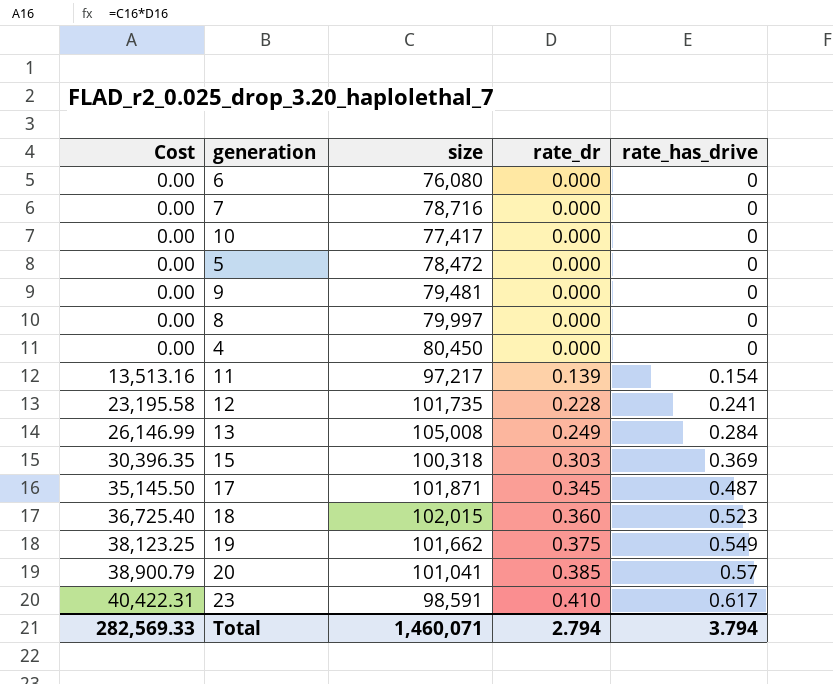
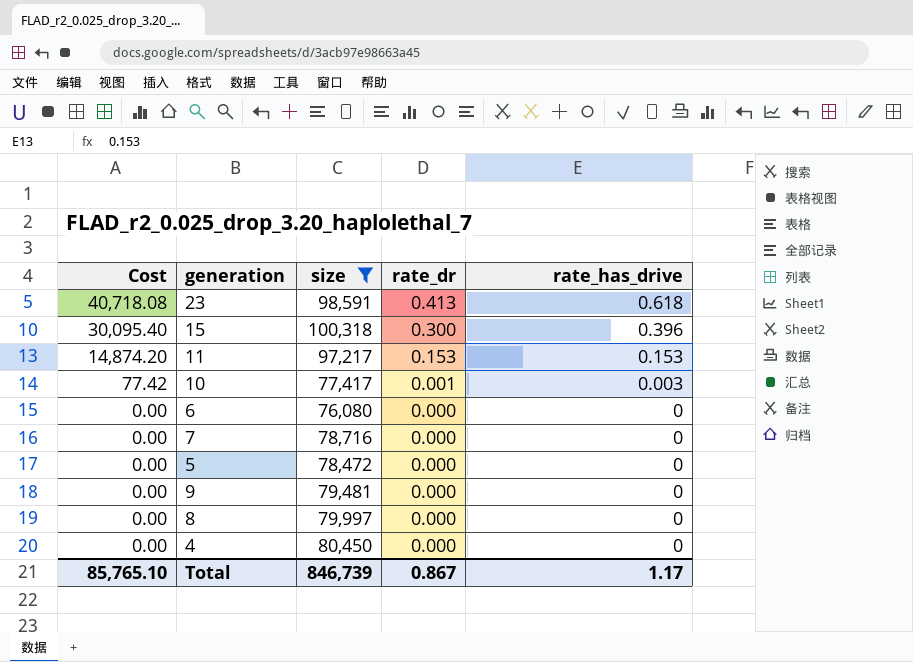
filter: none -> size <= 100,318
row order: Cost ascending -> Cost descending
23 | Cost: 40,422.31 -> 40,718.08
23 | rate_dr: 0.410 -> 0.413
23 | rate_has_drive: 0.617 -> 0.618
15 | Cost: 30,396.35 -> 30,095.40
15 | rate_dr: 0.303 -> 0.300
15 | rate_has_drive: 0.369 -> 0.396
11 | Cost: 13,513.16 -> 14,874.20
11 | rate_dr: 0.139 -> 0.153
11 | rate_has_drive: 0.154 -> 0.153
10 | Cost: 0.00 -> 77.42
10 | rate_dr: 0.000 -> 0.001
10 | rate_has_drive: 0 -> 0.003
Total | Cost: 282,569.33 -> 85,765.10
Total | size: 1,460,071 -> 846,739
Total | rate_dr: 2.794 -> 0.867
Total | rate_has_drive: 3.794 -> 1.17

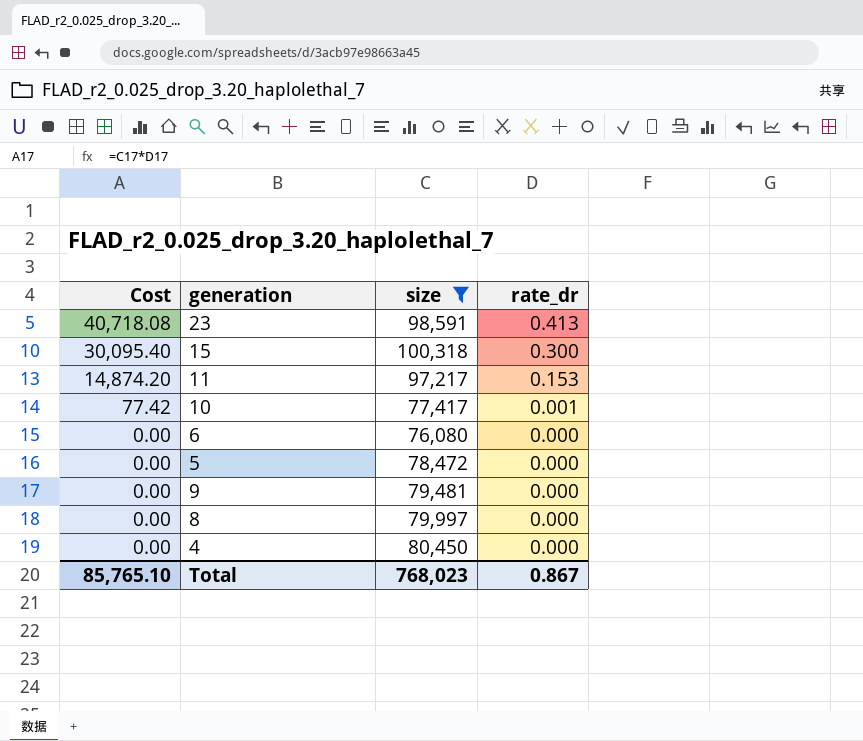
column rate_has_drive | position: 5 -> none
row 7: 0.00 | 78,716 | 0.000 | 0 -> none
Total | size: 846,739 -> 768,023

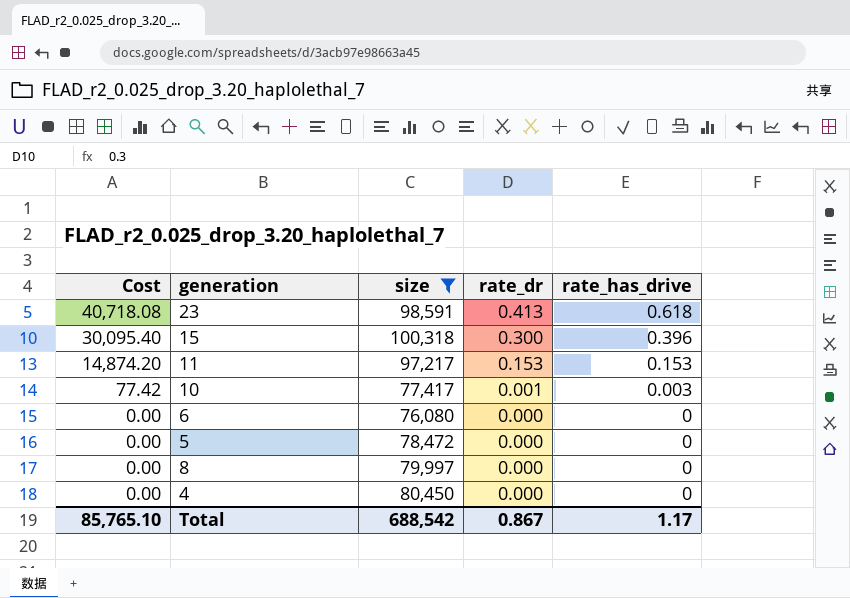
column rate_has_drive | position: none -> 5
row 9: 0.00 | 79,481 | 0.000 -> none
Total | size: 768,023 -> 688,542

